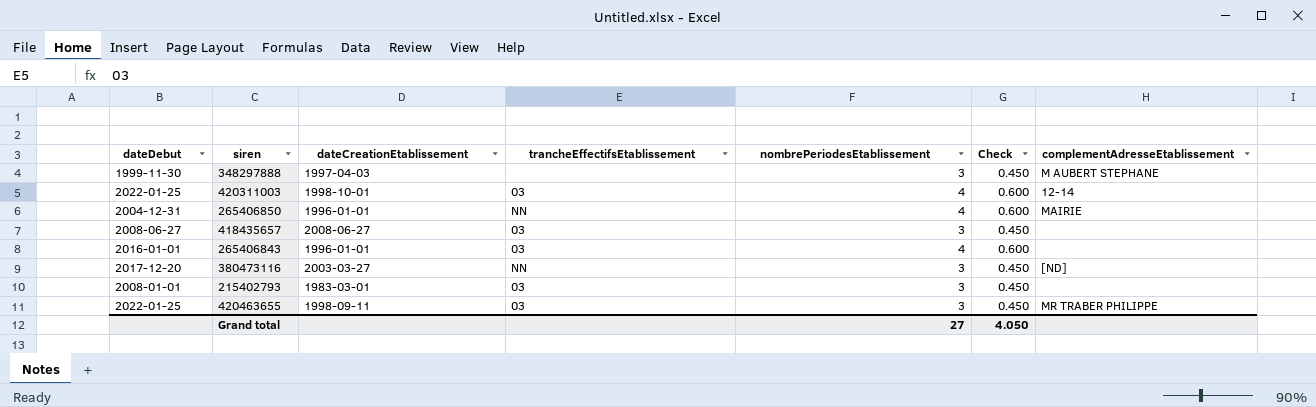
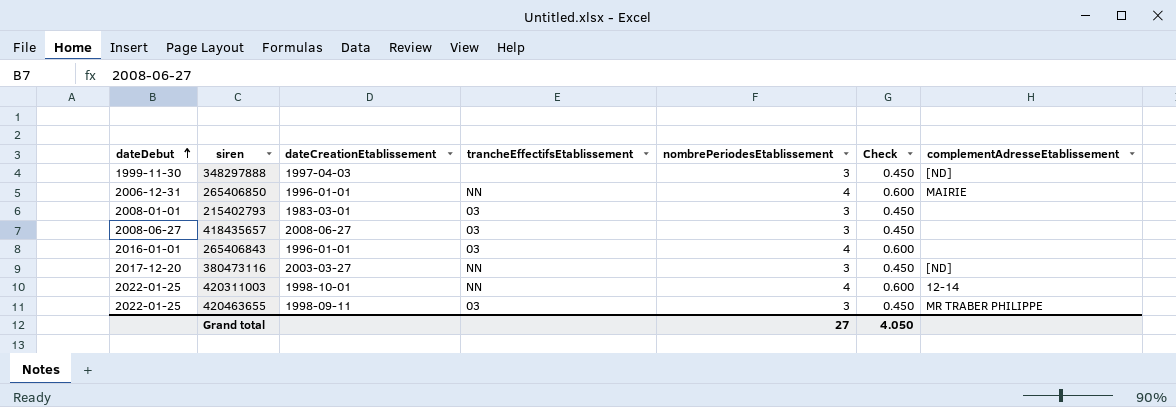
row order: none -> dateDebut ascending
348297888 | complementAdresseEtablissement: M AUBERT STEPHANE -> [ND]
265406850 | dateDebut: 2004-12-31 -> 2006-12-31
420311003 | trancheEffectifsEtablissement: 03 -> NN

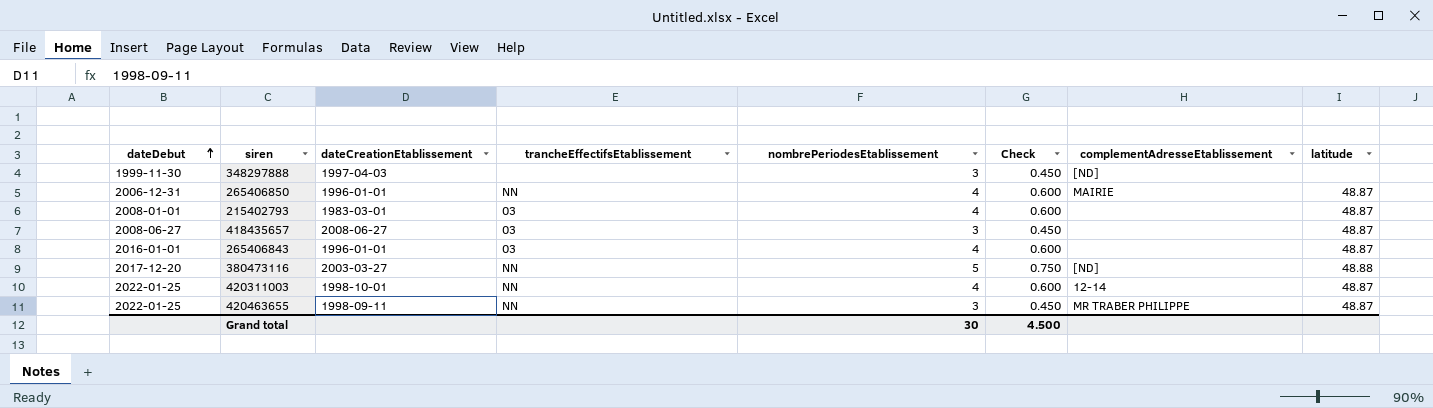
column latitude | position: none -> 8
215402793 | nombrePeriodesEtablissement: 3 -> 4
215402793 | Check: 0.450 -> 0.600
380473116 | nombrePeriodesEtablissement: 3 -> 5
380473116 | Check: 0.450 -> 0.750
420463655 | trancheEffectifsEtablissement: 03 -> NN
Grand total | nombrePeriodesEtablissement: 27 -> 30
Grand total | Check: 4.050 -> 4.500

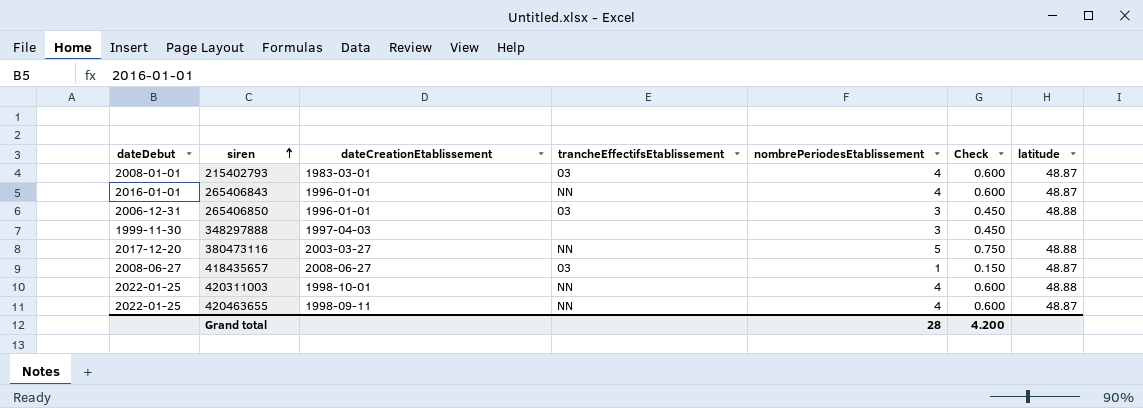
row order: dateDebut ascending -> siren ascending
column complementAdresseEtablissement | position: 7 -> none
265406843 | trancheEffectifsEtablissement: 03 -> NN
265406850 | trancheEffectifsEtablissement: NN -> 03
265406850 | nombrePeriodesEtablissement: 4 -> 3
265406850 | Check: 0.600 -> 0.450
265406850 | latitude: 48.87 -> 48.88
418435657 | nombrePeriodesEtablissement: 3 -> 1
418435657 | Check: 0.450 -> 0.150
420311003 | latitude: 48.87 -> 48.88
420463655 | nombrePeriodesEtablissement: 3 -> 4
420463655 | Check: 0.450 -> 0.600
Grand total | nombrePeriodesEtablissement: 30 -> 28
Grand total | Check: 4.500 -> 4.200

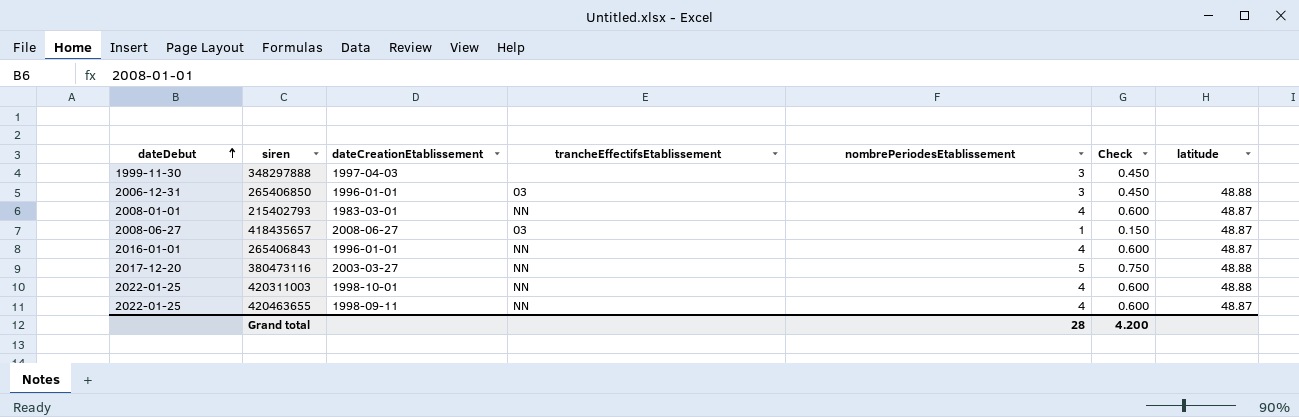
row order: siren ascending -> dateDebut ascending
215402793 | trancheEffectifsEtablissement: 03 -> NN

